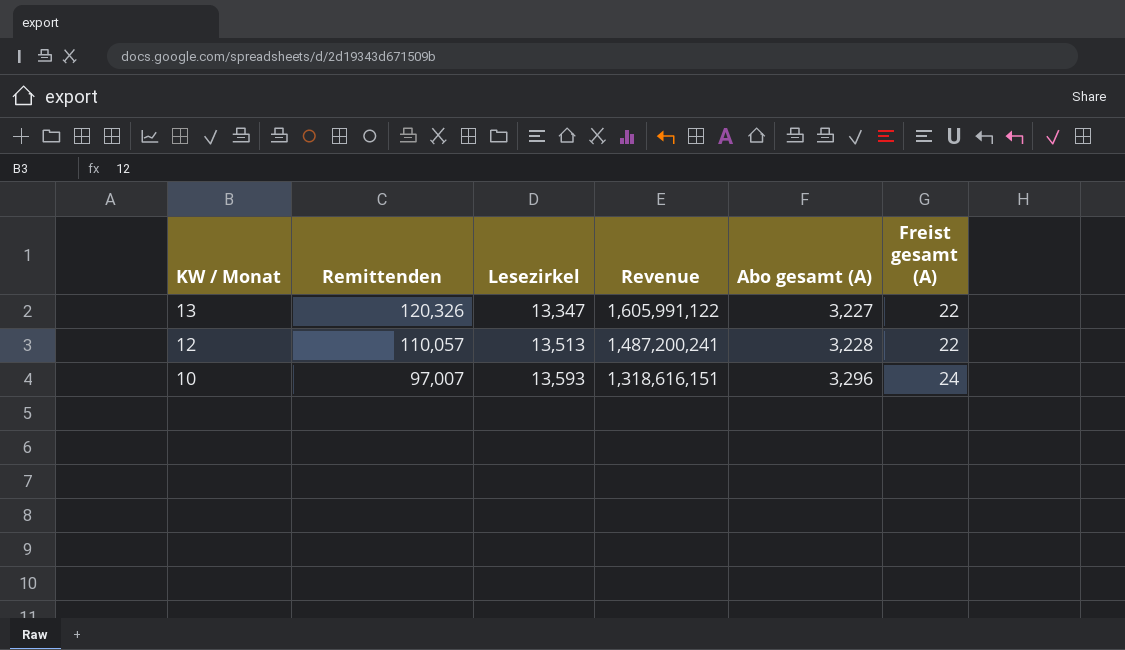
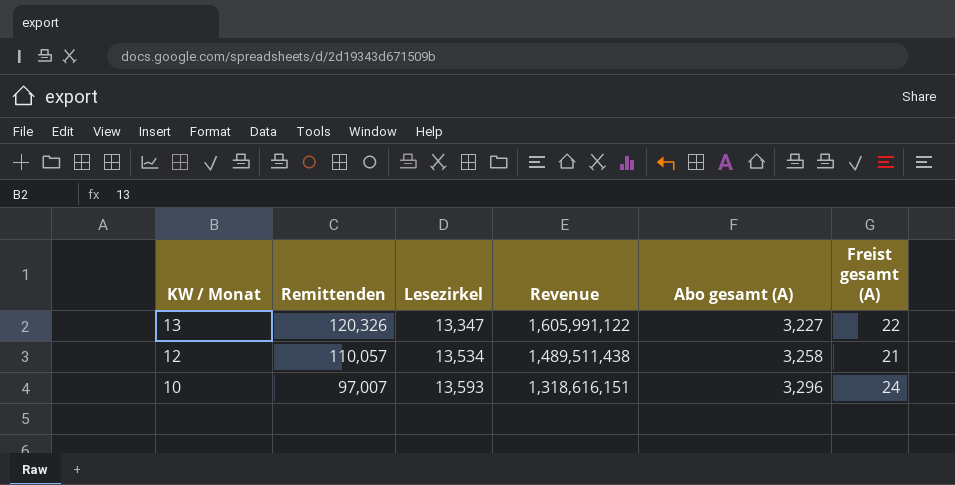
12 | Lesezirkel: 13,513 -> 13,534
12 | Revenue: 1,487,200,241 -> 1,489,511,438
12 | Abo gesamt (A): 3,228 -> 3,258
12 | Freist gesamt (A): 22 -> 21

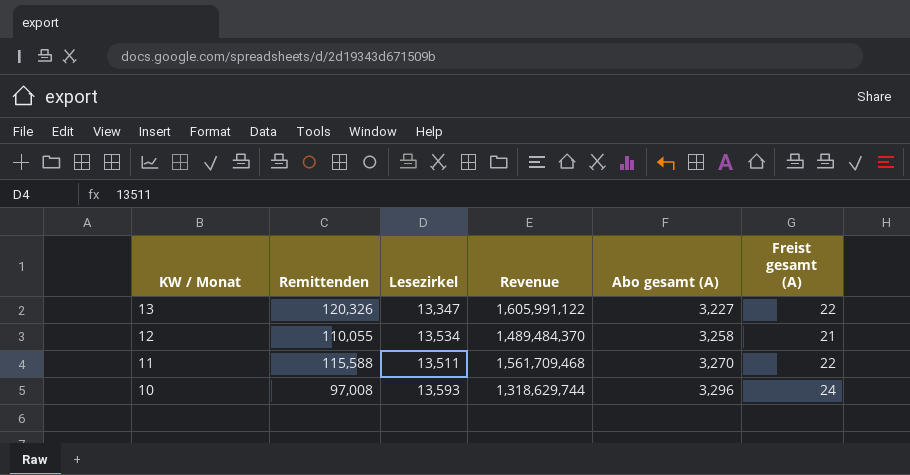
12 | Remittenden: 110,057 -> 110,055
12 | Revenue: 1,489,511,438 -> 1,489,484,370
row 11: none -> 115,588 | 13,511 | 1,561,709,468 | 3,270 | 22
10 | Remittenden: 97,007 -> 97,008
10 | Revenue: 1,318,616,151 -> 1,318,629,744

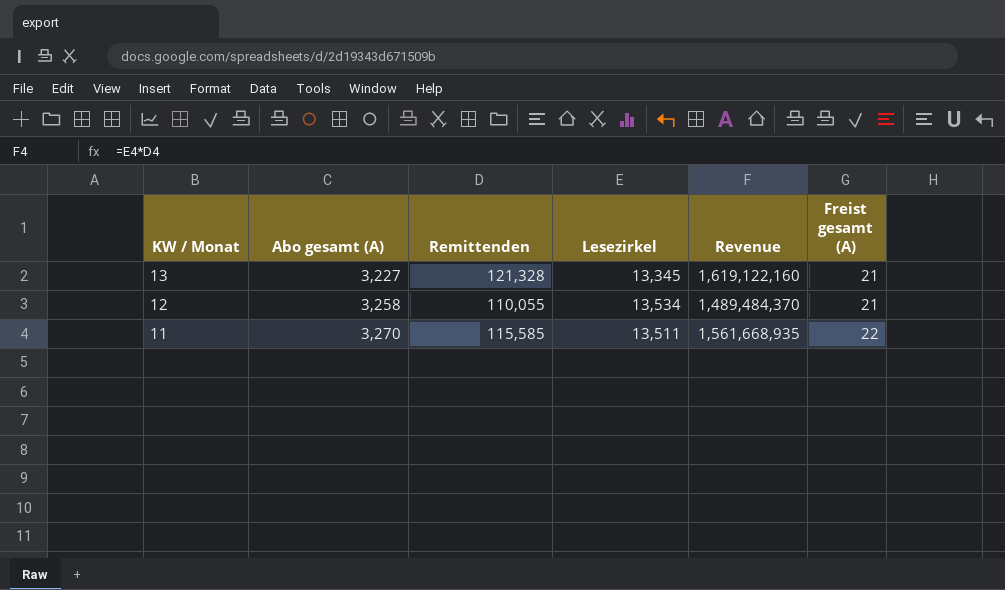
column Abo gesamt (A) | position: 5 -> 2
row 10: 97,008 | 13,593 | 1,318,629,744 | 3,296 | 24 -> none
13 | Remittenden: 120,326 -> 121,328
13 | Lesezirkel: 13,347 -> 13,345
13 | Revenue: 1,605,991,122 -> 1,619,122,160
13 | Freist gesamt (A): 22 -> 21
11 | Remittenden: 115,588 -> 115,585
11 | Revenue: 1,561,709,468 -> 1,561,668,935

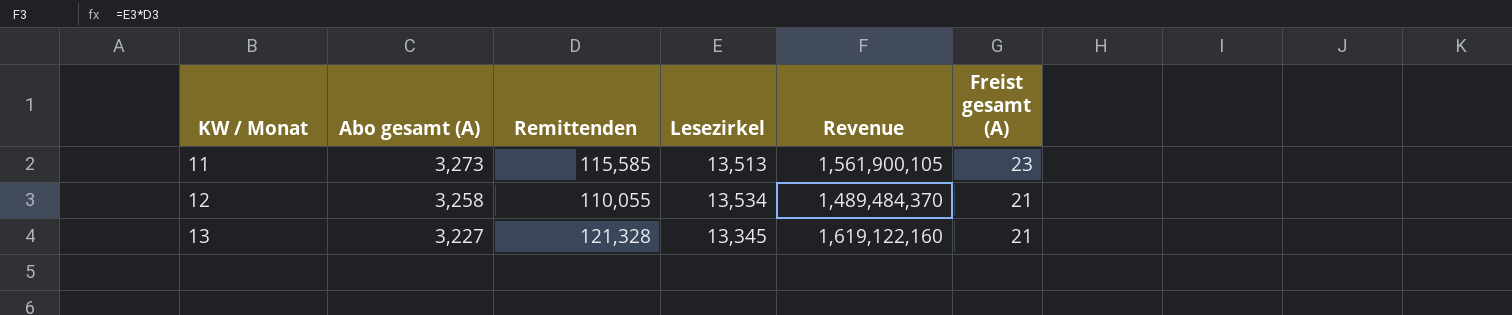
row order: KW / Monat descending -> KW / Monat ascending
11 | Abo gesamt (A): 3,270 -> 3,273
11 | Lesezirkel: 13,511 -> 13,513
11 | Revenue: 1,561,668,935 -> 1,561,900,105
11 | Freist gesamt (A): 22 -> 23

